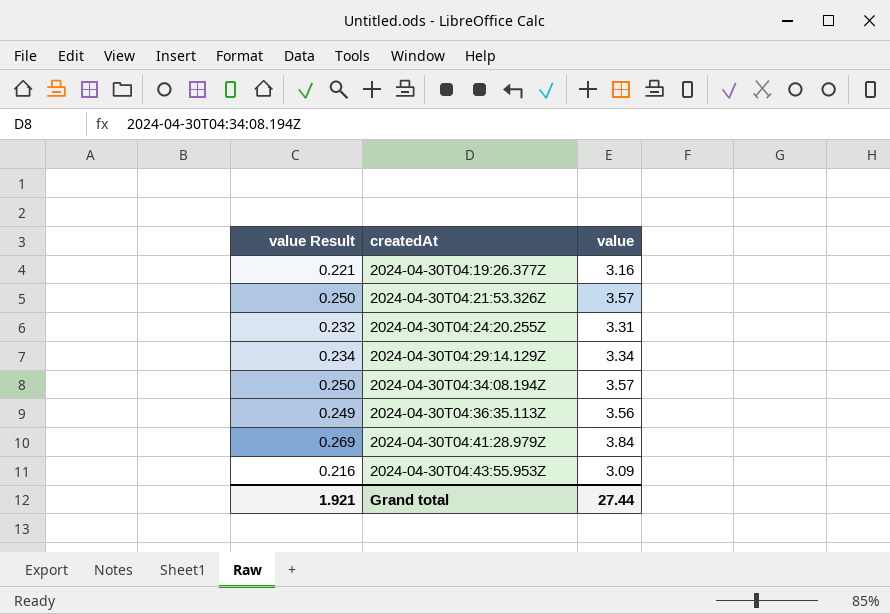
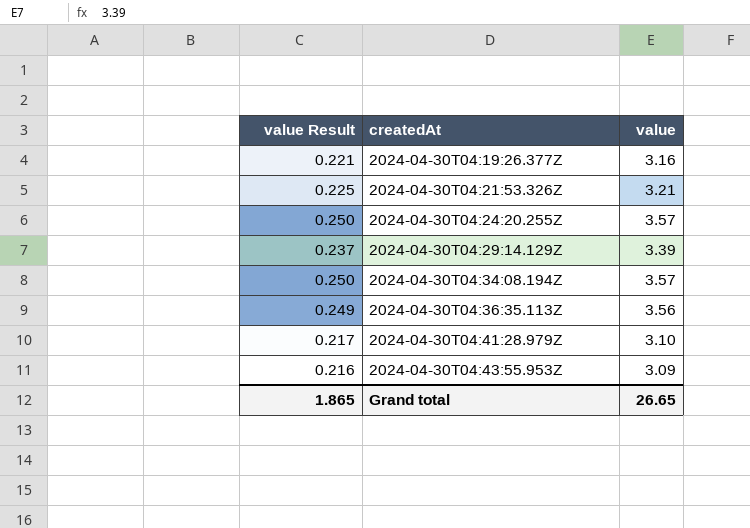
2024-04-30T04:21:53.326Z | value Result: 0.250 -> 0.225
2024-04-30T04:21:53.326Z | value: 3.57 -> 3.21
2024-04-30T04:24:20.255Z | value Result: 0.232 -> 0.250
2024-04-30T04:24:20.255Z | value: 3.31 -> 3.57
2024-04-30T04:29:14.129Z | value Result: 0.234 -> 0.237
2024-04-30T04:29:14.129Z | value: 3.34 -> 3.39
2024-04-30T04:41:28.979Z | value Result: 0.269 -> 0.217
2024-04-30T04:41:28.979Z | value: 3.84 -> 3.10
Grand total | value Result: 1.921 -> 1.865
Grand total | value: 27.44 -> 26.65

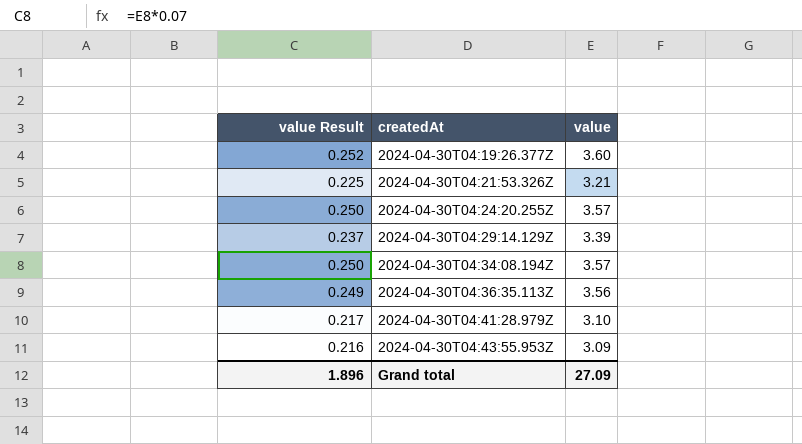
2024-04-30T04:19:26.377Z | value Result: 0.221 -> 0.252
2024-04-30T04:19:26.377Z | value: 3.16 -> 3.60
Grand total | value Result: 1.865 -> 1.896
Grand total | value: 26.65 -> 27.09

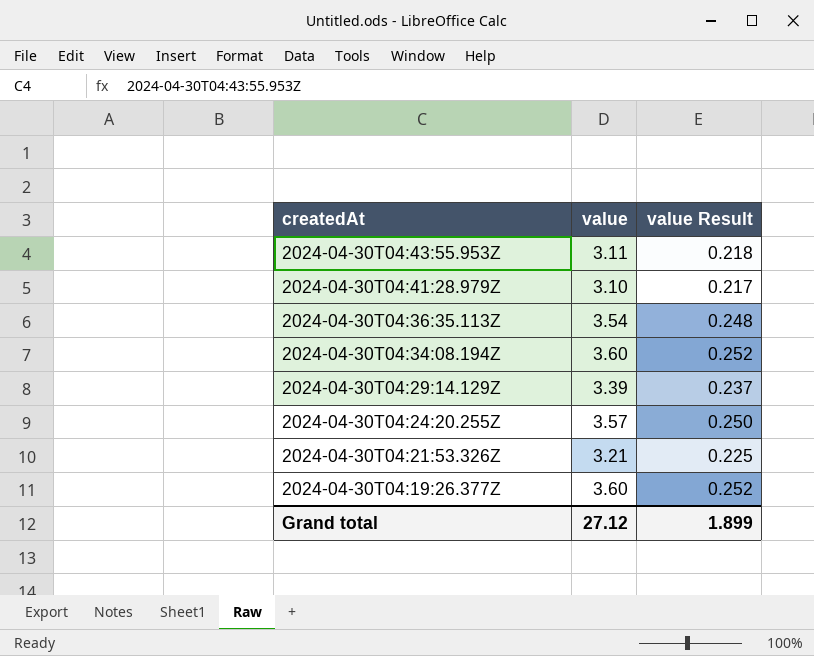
row order: createdAt ascending -> createdAt descending
column value Result | position: 1 -> 3
2024-04-30T04:43:55.953Z | value: 3.09 -> 3.11
2024-04-30T04:43:55.953Z | value Result: 0.216 -> 0.218
2024-04-30T04:36:35.113Z | value: 3.56 -> 3.54
2024-04-30T04:36:35.113Z | value Result: 0.249 -> 0.248
2024-04-30T04:34:08.194Z | value: 3.57 -> 3.60
2024-04-30T04:34:08.194Z | value Result: 0.250 -> 0.252
Grand total | value: 27.09 -> 27.12
Grand total | value Result: 1.896 -> 1.899

